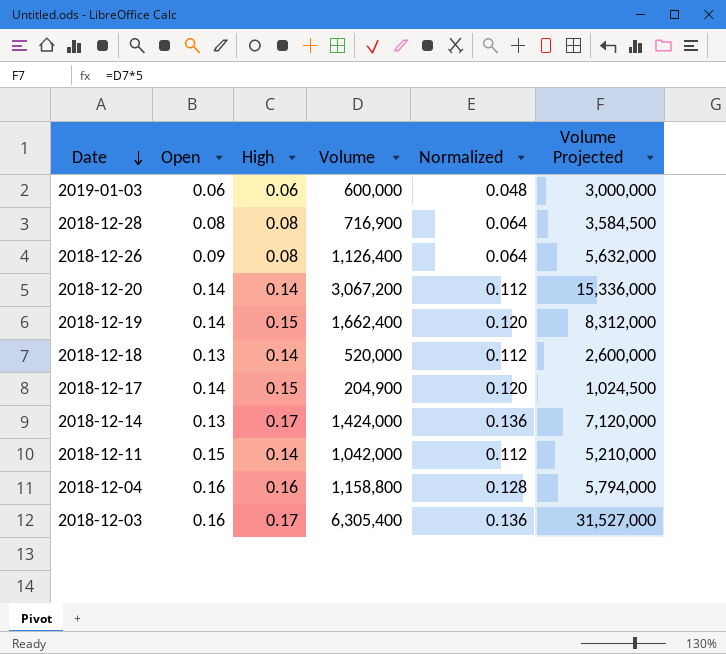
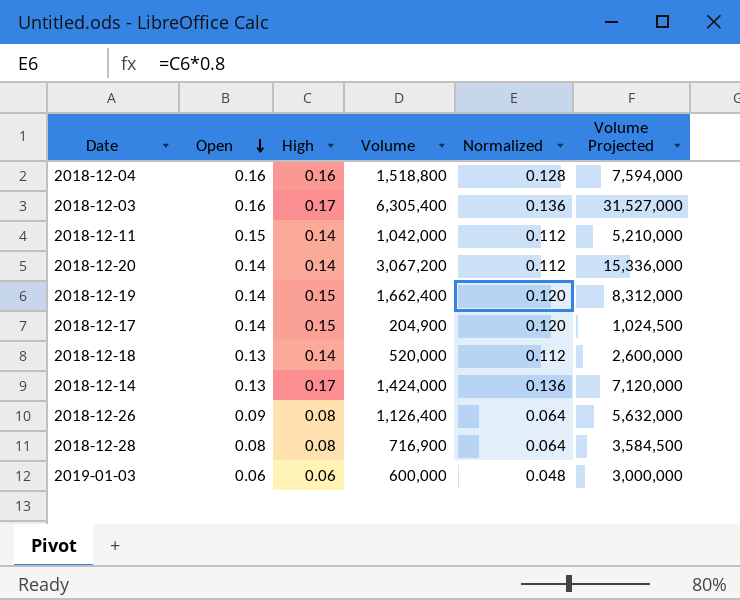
row order: Date descending -> Open descending
2018-12-04 | Volume: 1,158,800 -> 1,518,800
2018-12-04 | Volume Projected: 5,794,000 -> 7,594,000

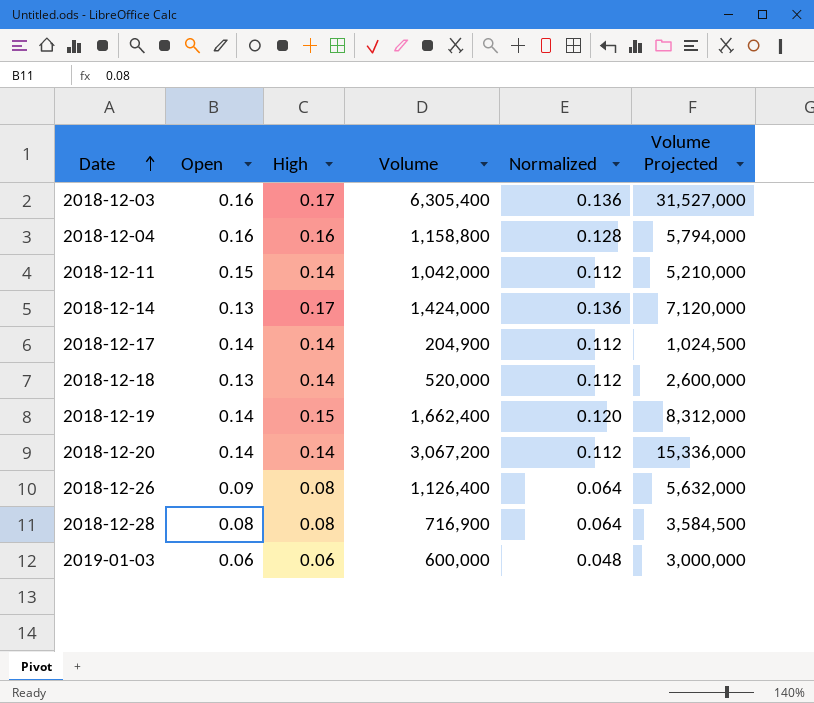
row order: Open descending -> Date ascending
2018-12-04 | Volume: 1,518,800 -> 1,158,800
2018-12-04 | Volume Projected: 7,594,000 -> 5,794,000
2018-12-17 | High: 0.15 -> 0.14
2018-12-17 | Normalized: 0.120 -> 0.112

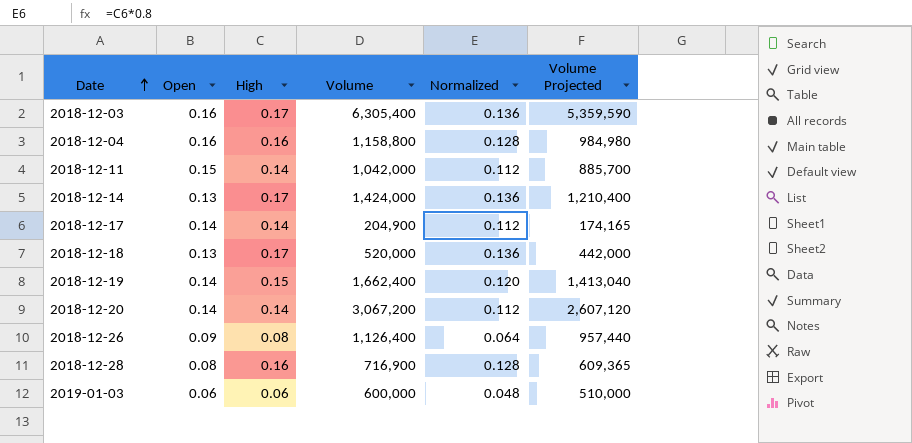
column Volume Projected | formula: [Volume] * 5 -> [Volume] * 0.85
2018-12-18 | High: 0.14 -> 0.17
2018-12-18 | Normalized: 0.112 -> 0.136
2018-12-28 | High: 0.08 -> 0.16
2018-12-28 | Normalized: 0.064 -> 0.128

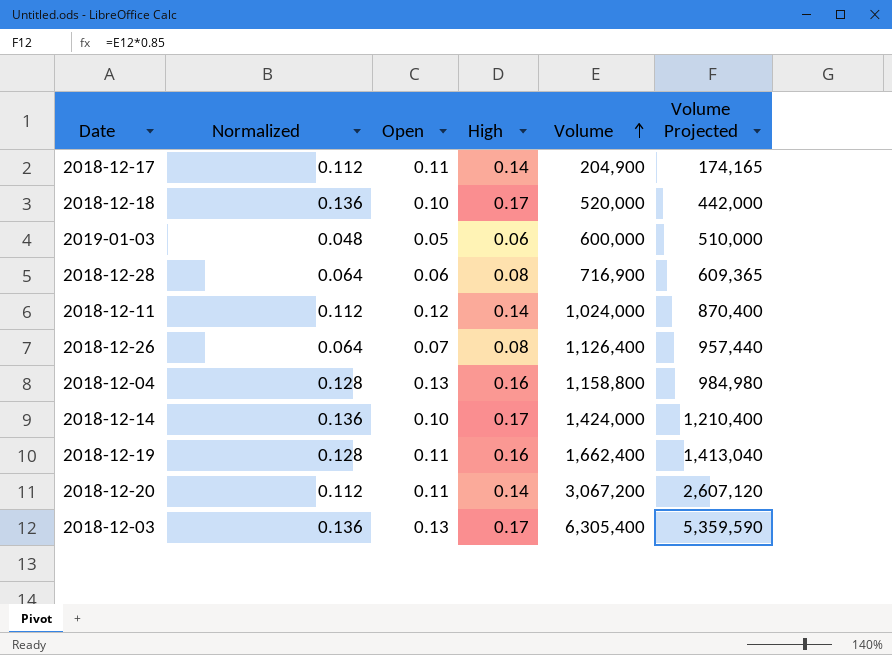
row order: Date ascending -> Volume ascending
column Normalized | position: 5 -> 2
2018-12-17 | Open: 0.14 -> 0.11
2018-12-18 | Open: 0.13 -> 0.10
2019-01-03 | Open: 0.06 -> 0.05
2018-12-28 | Normalized: 0.128 -> 0.064
2018-12-28 | Open: 0.08 -> 0.06
2018-12-28 | High: 0.16 -> 0.08
2018-12-11 | Open: 0.15 -> 0.12
2018-12-11 | Volume: 1,042,000 -> 1,024,000
2018-12-11 | Volume Projected: 885,700 -> 870,400
2018-12-26 | Open: 0.09 -> 0.07
2018-12-04 | Open: 0.16 -> 0.13
2018-12-14 | Open: 0.13 -> 0.10
2018-12-19 | Normalized: 0.120 -> 0.128
2018-12-19 | Open: 0.14 -> 0.11
2018-12-19 | High: 0.15 -> 0.16
2018-12-20 | Open: 0.14 -> 0.11
2018-12-03 | Open: 0.16 -> 0.13

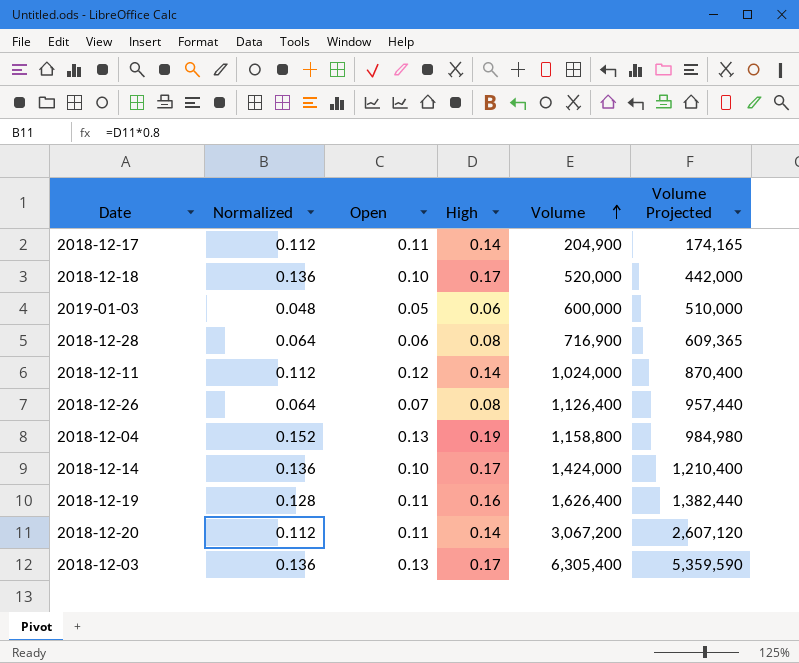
2018-12-04 | Normalized: 0.128 -> 0.152
2018-12-04 | High: 0.16 -> 0.19
2018-12-19 | Volume: 1,662,400 -> 1,626,400
2018-12-19 | Volume Projected: 1,413,040 -> 1,382,440

